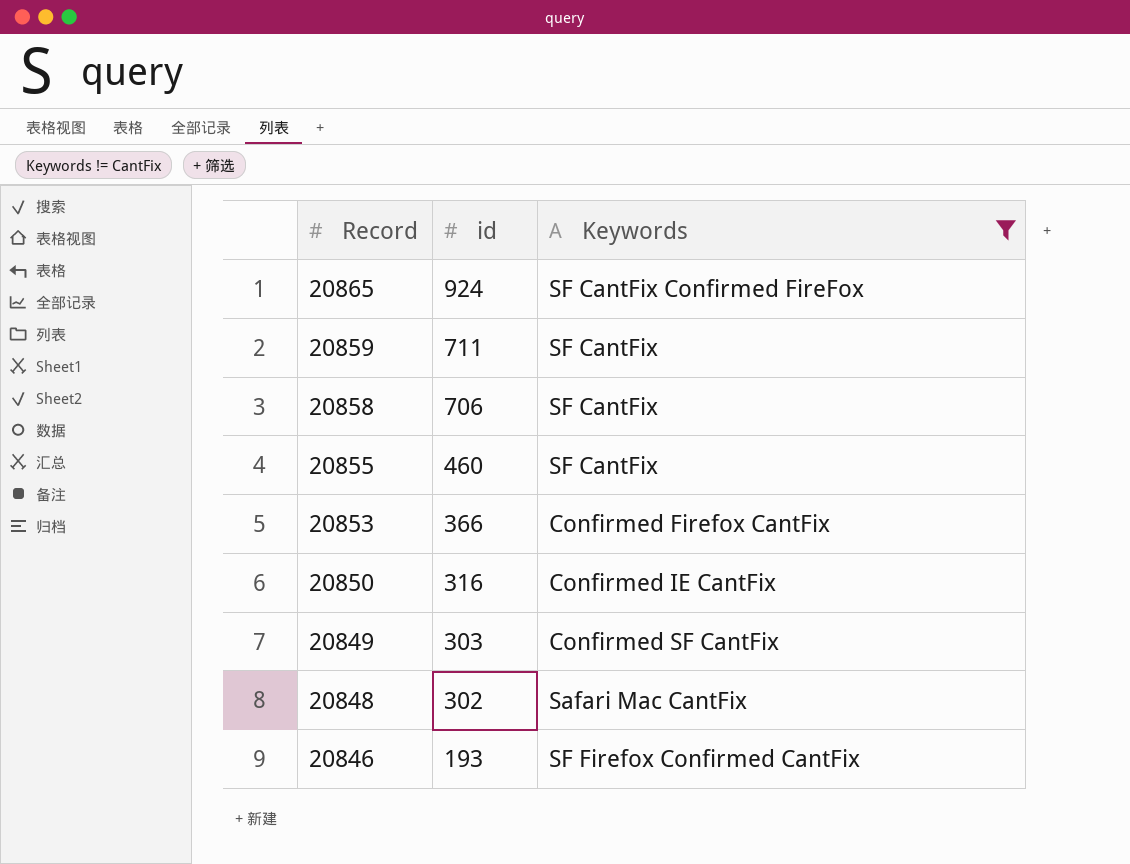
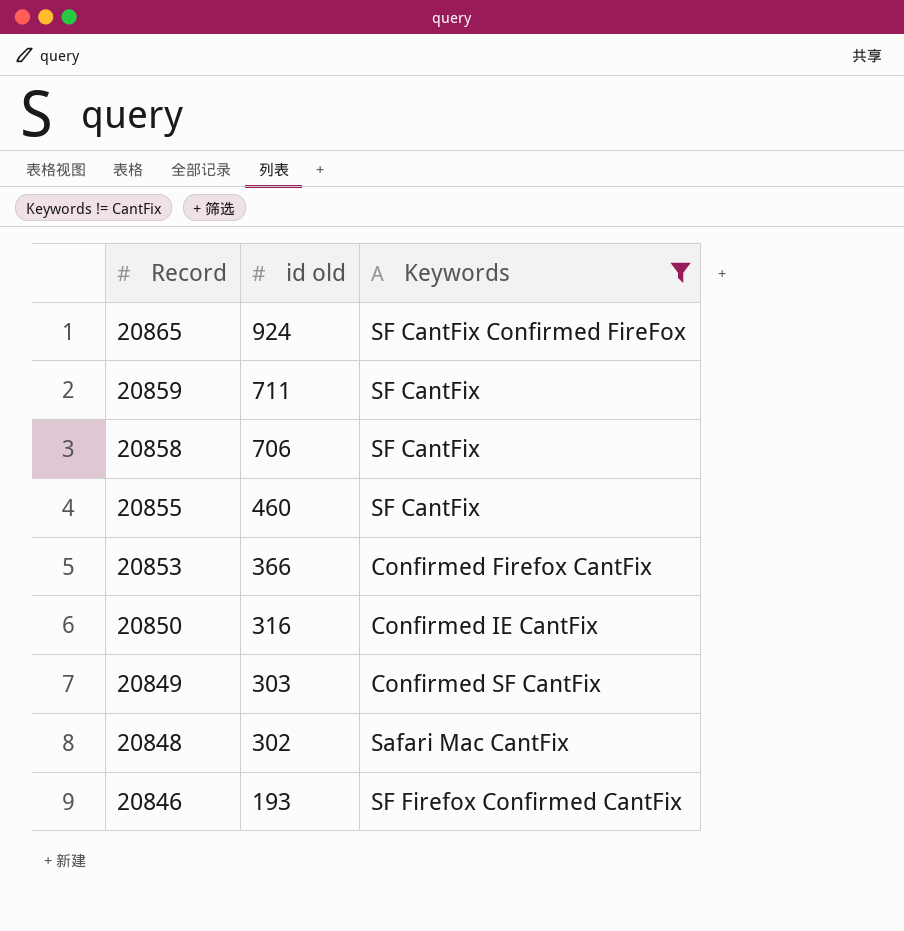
column name: id -> id old

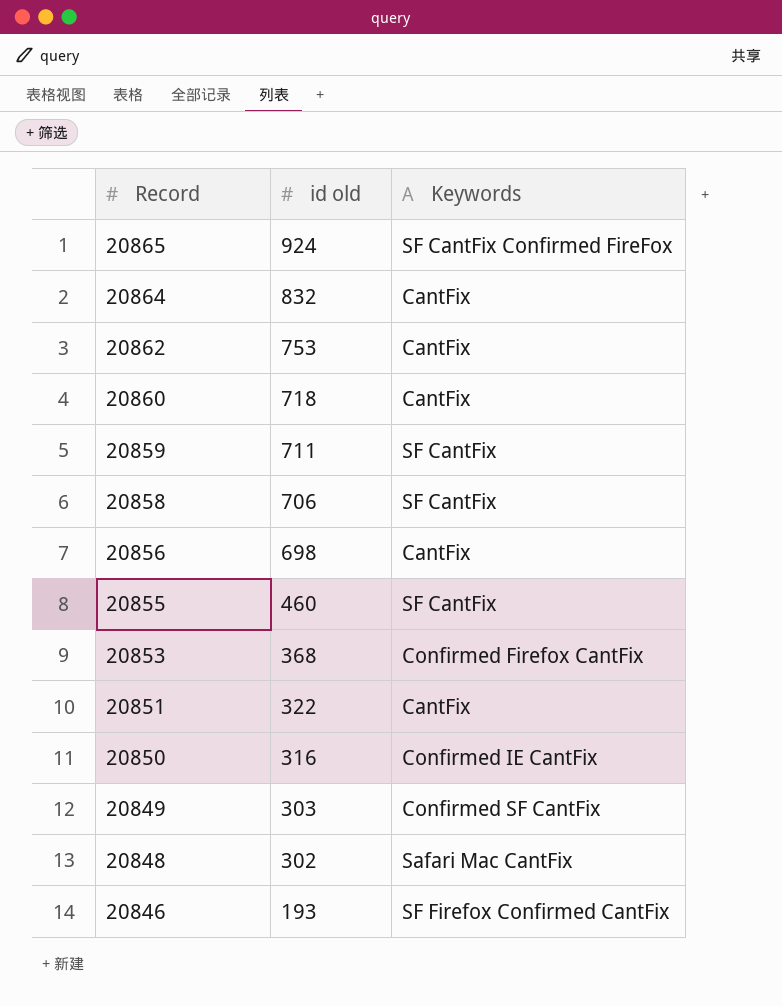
filter: Keywords != CantFix -> none
20853 | id old: 366 -> 368

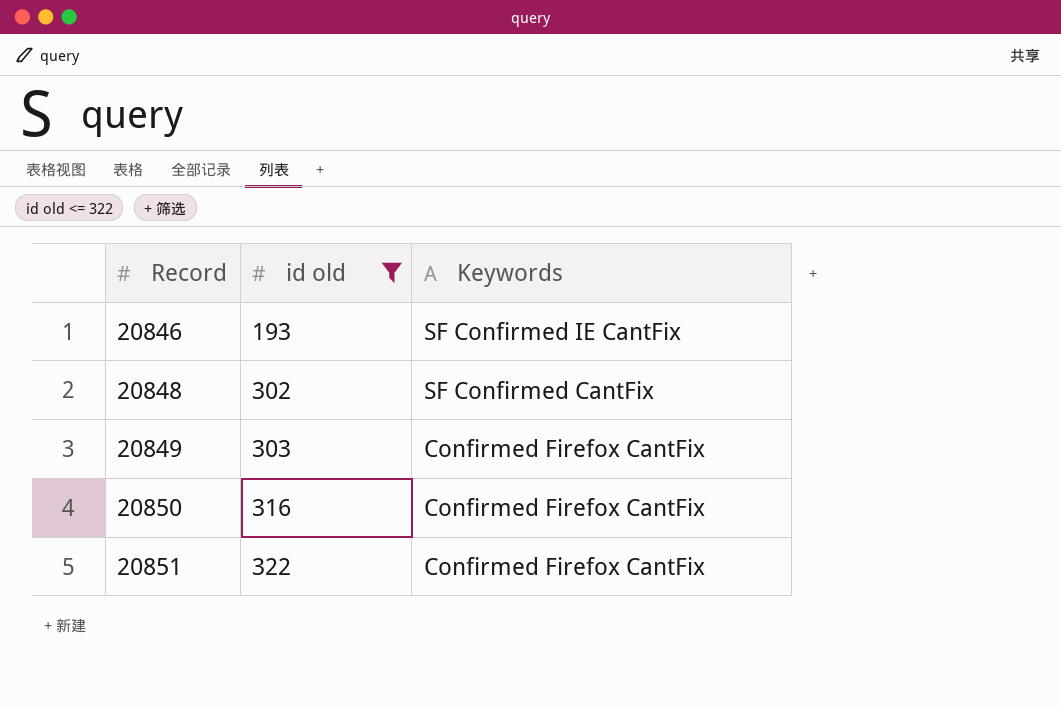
filter: none -> id old <= 322
row order: Record descending -> Record ascending
20846 | Keywords: SF Firefox Confirmed CantFix -> SF Confirmed IE CantFix
20848 | Keywords: Safari Mac CantFix -> SF Confirmed CantFix
20849 | Keywords: Confirmed SF CantFix -> Confirmed Firefox CantFix
20850 | Keywords: Confirmed IE CantFix -> Confirmed Firefox CantFix
20851 | Keywords: CantFix -> Confirmed Firefox CantFix

